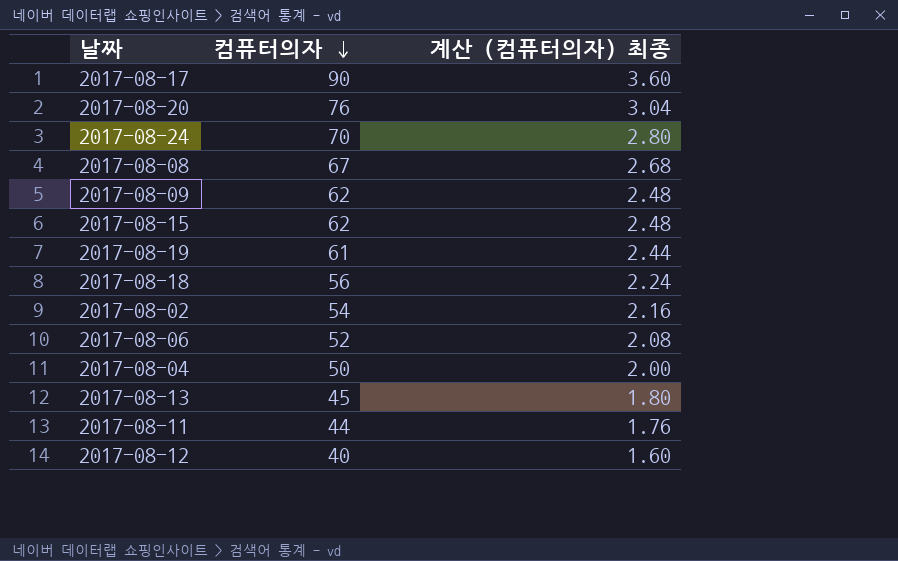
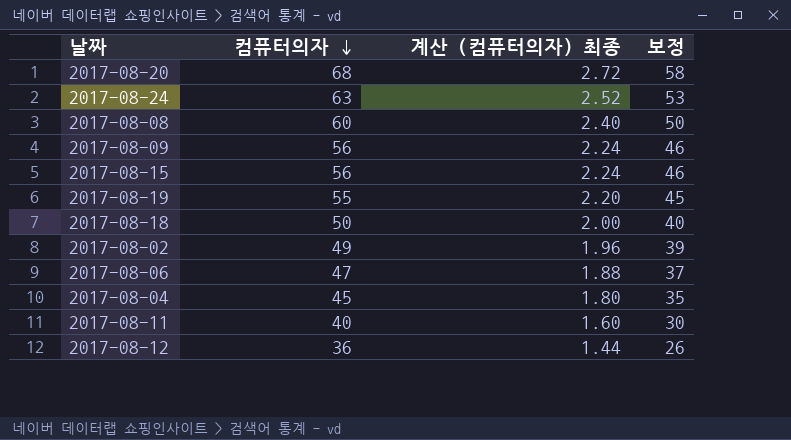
column 보정 | formula: none -> [컴퓨터의자] - 10
row 2017-08-17: 90 | 3.60 -> none
row 2017-08-13: 45 | 1.80 -> none
2017-08-20 | 컴퓨터의자: 76 -> 68
2017-08-20 | 계산 (컴퓨터의자) 최종: 3.04 -> 2.72
2017-08-24 | 컴퓨터의자: 70 -> 63
2017-08-24 | 계산 (컴퓨터의자) 최종: 2.80 -> 2.52
2017-08-08 | 컴퓨터의자: 67 -> 60
2017-08-08 | 계산 (컴퓨터의자) 최종: 2.68 -> 2.40
2017-08-09 | 컴퓨터의자: 62 -> 56
2017-08-09 | 계산 (컴퓨터의자) 최종: 2.48 -> 2.24
2017-08-15 | 컴퓨터의자: 62 -> 56
2017-08-15 | 계산 (컴퓨터의자) 최종: 2.48 -> 2.24
2017-08-19 | 컴퓨터의자: 61 -> 55
2017-08-19 | 계산 (컴퓨터의자) 최종: 2.44 -> 2.20
2017-08-18 | 컴퓨터의자: 56 -> 50
2017-08-18 | 계산 (컴퓨터의자) 최종: 2.24 -> 2.00
2017-08-02 | 컴퓨터의자: 54 -> 49
2017-08-02 | 계산 (컴퓨터의자) 최종: 2.16 -> 1.96
2017-08-06 | 컴퓨터의자: 52 -> 47
2017-08-06 | 계산 (컴퓨터의자) 최종: 2.08 -> 1.88
2017-08-04 | 컴퓨터의자: 50 -> 45
2017-08-04 | 계산 (컴퓨터의자) 최종: 2.00 -> 1.80
2017-08-11 | 컴퓨터의자: 44 -> 40
2017-08-11 | 계산 (컴퓨터의자) 최종: 1.76 -> 1.60
2017-08-12 | 컴퓨터의자: 40 -> 36
2017-08-12 | 계산 (컴퓨터의자) 최종: 1.60 -> 1.44

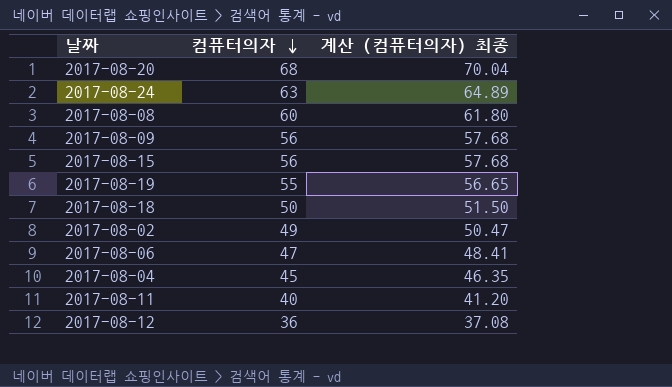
column 보정 | formula: [컴퓨터의자] - 10 -> none
column 계산 (컴퓨터의자) 최종 | formula: [컴퓨터의자] * 0.04 -> [컴퓨터의자] * 1.03

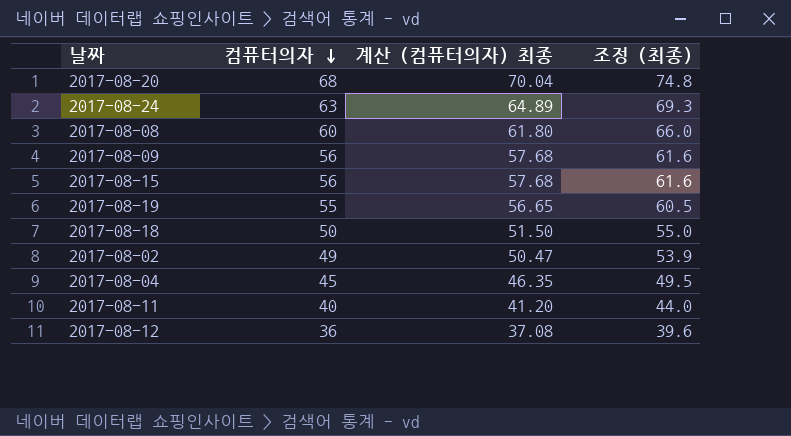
column 조정 (최종) | formula: none -> [컴퓨터의자] * 1.1
row 2017-08-06: 47 | 48.41 -> none

